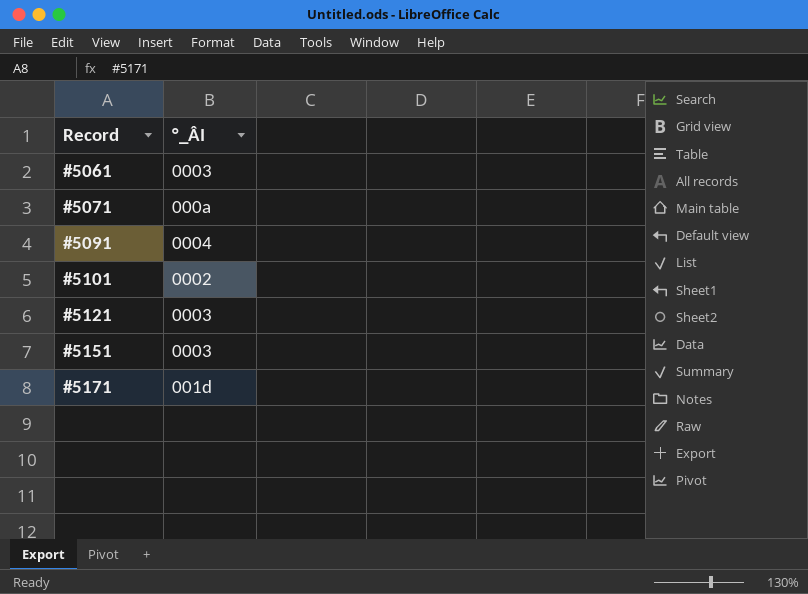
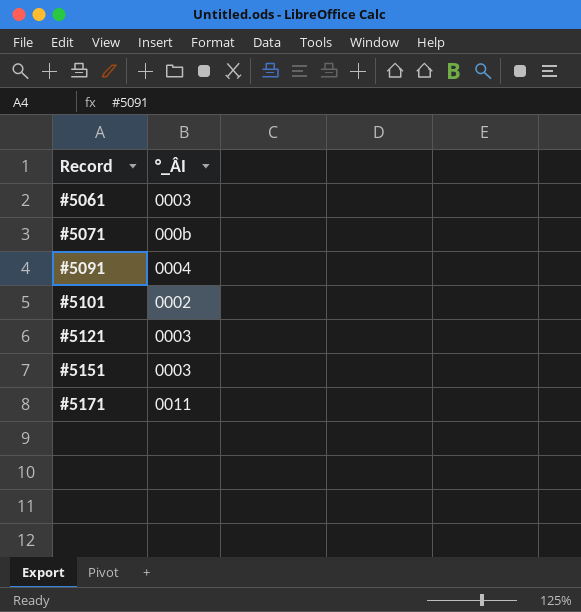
#5071 | °_ÂI: 000a -> 000b
#5171 | °_ÂI: 001d -> 0011

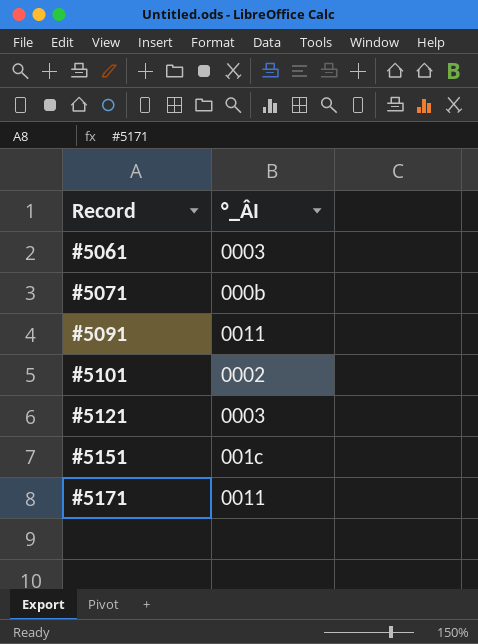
#5091 | °_ÂI: 0004 -> 0011
#5151 | °_ÂI: 0003 -> 001c

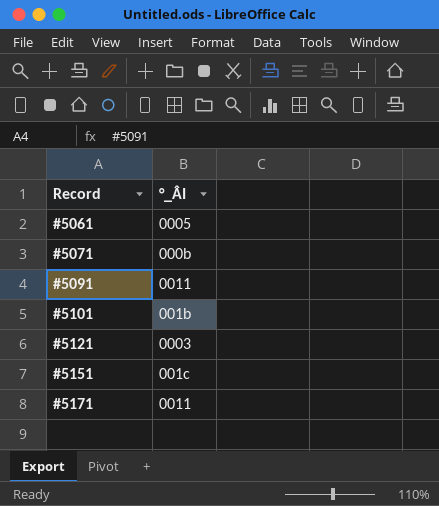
#5061 | °_ÂI: 0003 -> 0005
#5101 | °_ÂI: 0002 -> 001b

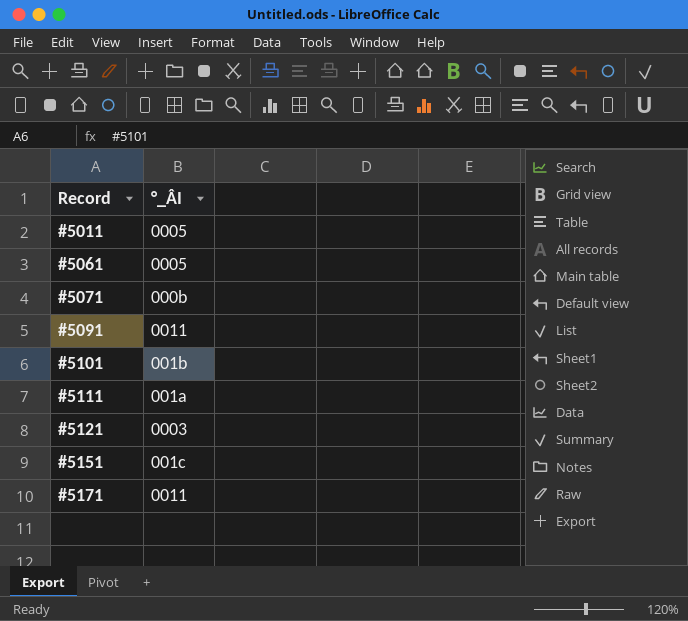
row #5011: none -> 0005
row #5111: none -> 001a

